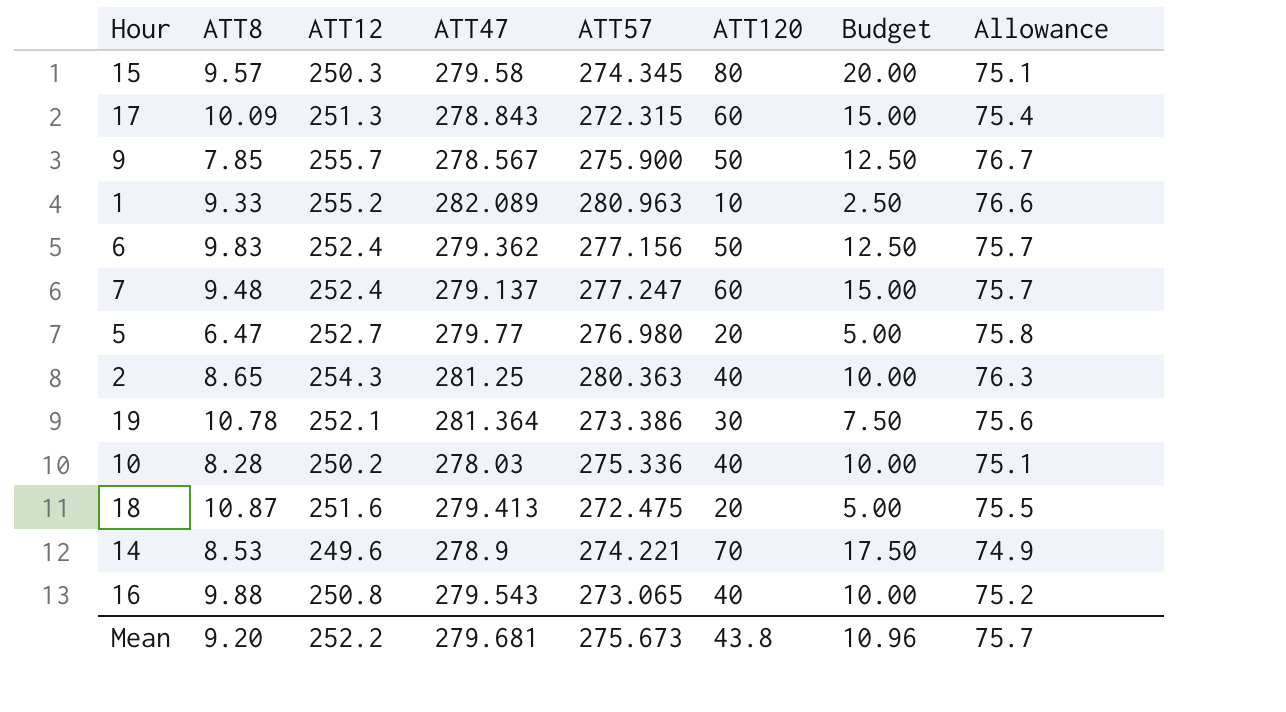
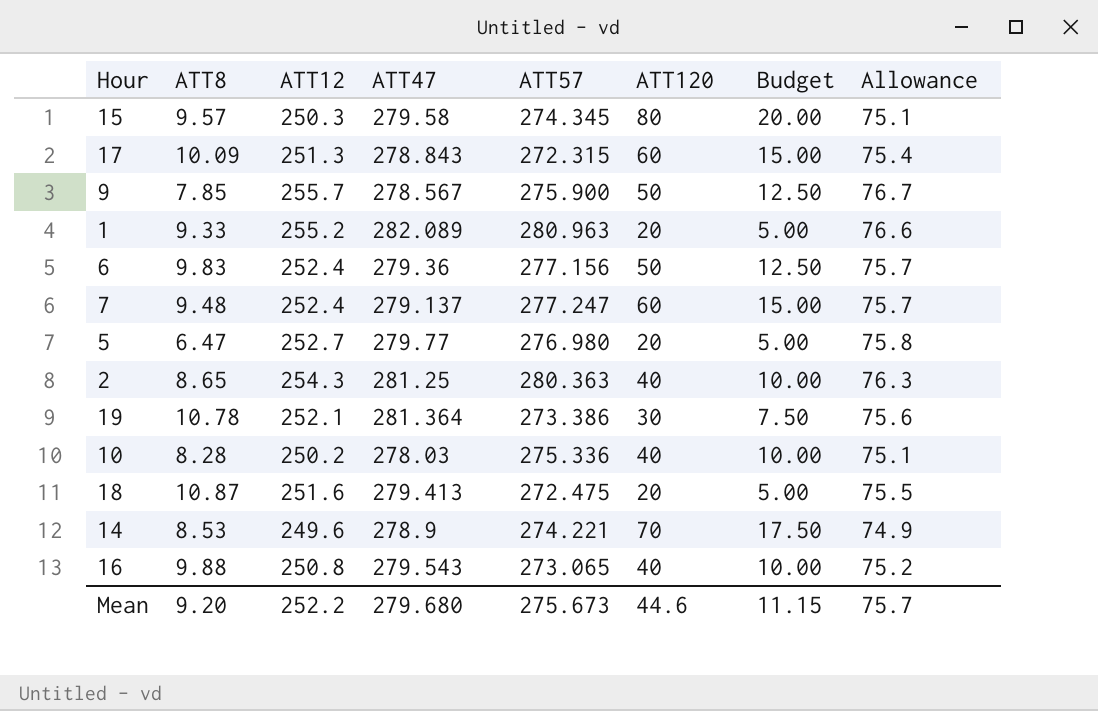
1 | ATT120: 10 -> 20
1 | Budget: 2.50 -> 5.00
6 | ATT47: 279.362 -> 279.36
Mean | ATT47: 279.681 -> 279.680
Mean | ATT120: 43.8 -> 44.6
Mean | Budget: 10.96 -> 11.15

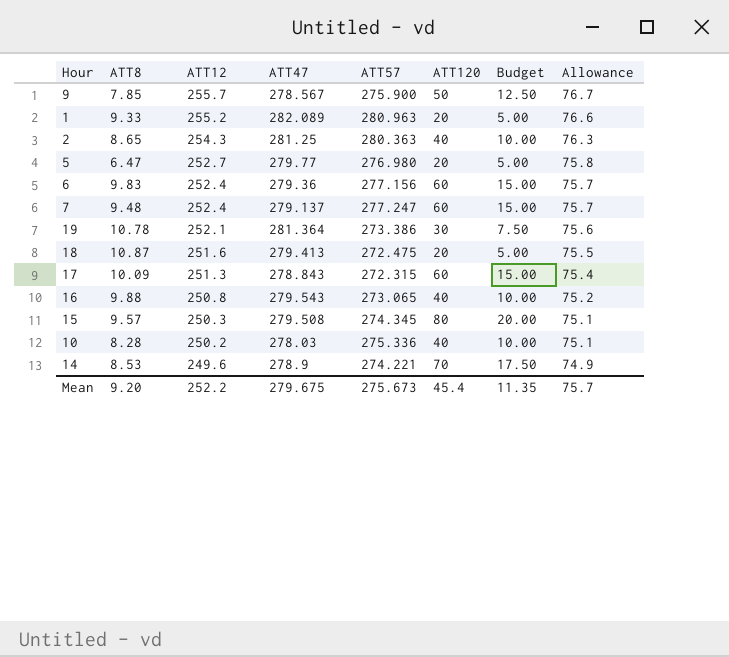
row order: none -> ATT12 descending
6 | ATT120: 50 -> 60
6 | Budget: 12.50 -> 15.00
15 | ATT47: 279.58 -> 279.508
Mean | ATT47: 279.680 -> 279.675
Mean | ATT120: 44.6 -> 45.4
Mean | Budget: 11.15 -> 11.35

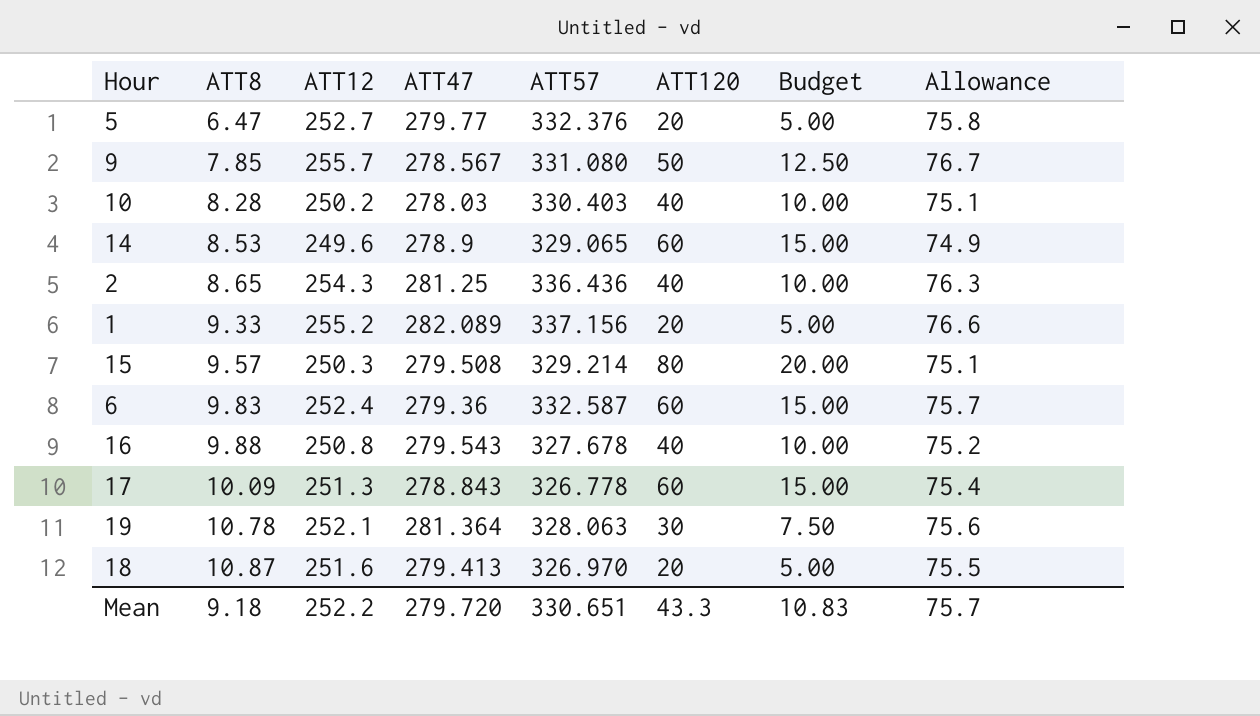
row order: ATT12 descending -> ATT8 ascending
row 7: 9.48 | 252.4 | 279.137 | 277.247 | 60 | 15.00 | 75.7 -> none
5 | ATT57: 276.980 -> 332.376
9 | ATT57: 275.900 -> 331.080
10 | ATT57: 275.336 -> 330.403
14 | ATT57: 274.221 -> 329.065
14 | ATT120: 70 -> 60
14 | Budget: 17.50 -> 15.00
2 | ATT57: 280.363 -> 336.436
1 | ATT57: 280.963 -> 337.156
15 | ATT57: 274.345 -> 329.214
6 | ATT57: 277.156 -> 332.587
16 | ATT57: 273.065 -> 327.678
17 | ATT57: 272.315 -> 326.778
19 | ATT57: 273.386 -> 328.063
18 | ATT57: 272.475 -> 326.970
Mean | ATT8: 9.20 -> 9.18
Mean | ATT47: 279.675 -> 279.720
Mean | ATT57: 275.673 -> 330.651
Mean | ATT120: 45.4 -> 43.3
Mean | Budget: 11.35 -> 10.83

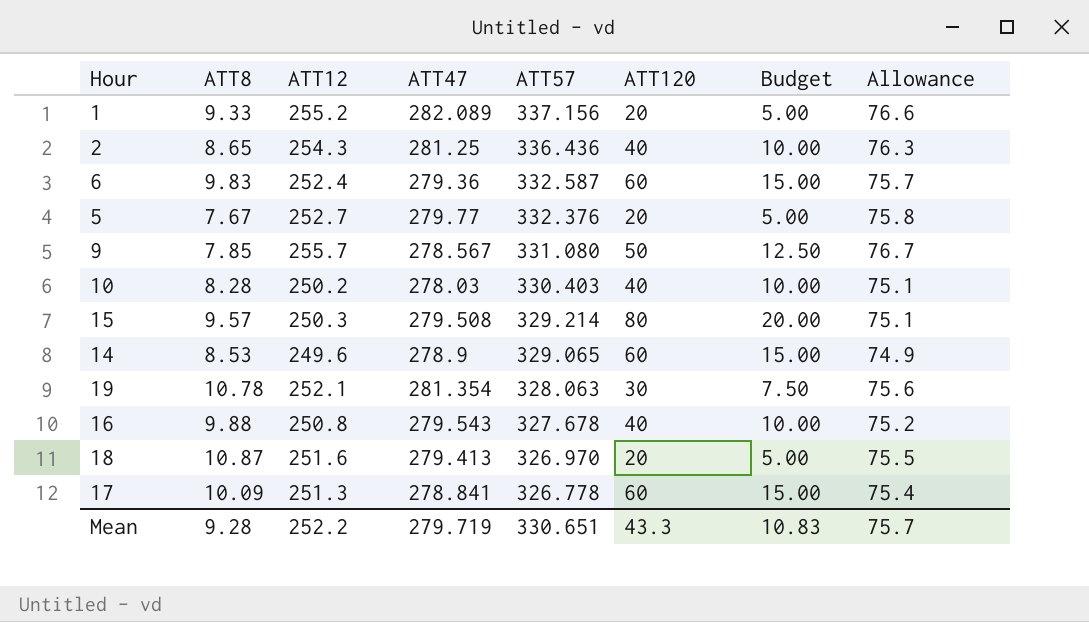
row order: ATT8 ascending -> ATT57 descending
5 | ATT8: 6.47 -> 7.67
19 | ATT47: 281.364 -> 281.354
17 | ATT47: 278.843 -> 278.841
Mean | ATT8: 9.18 -> 9.28
Mean | ATT47: 279.720 -> 279.719

